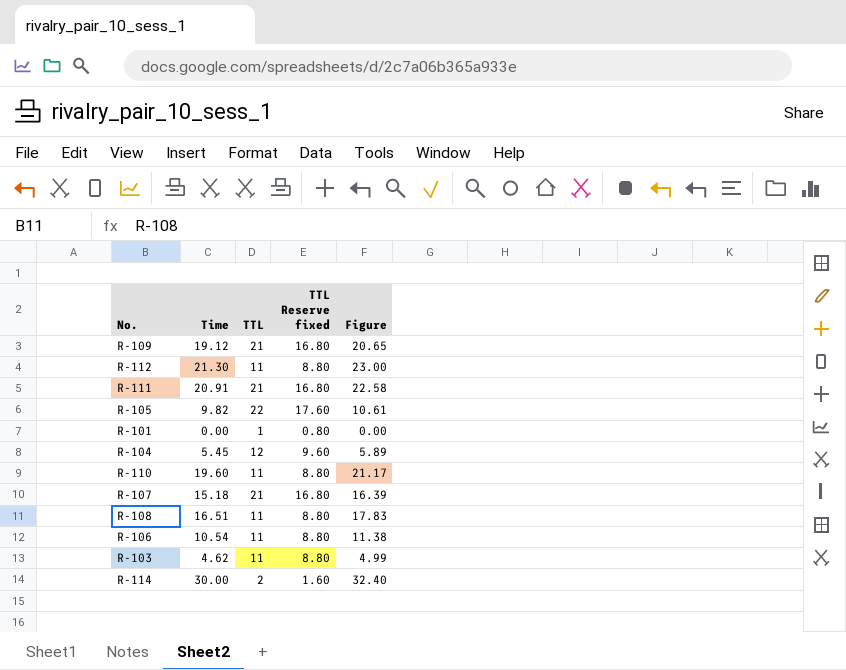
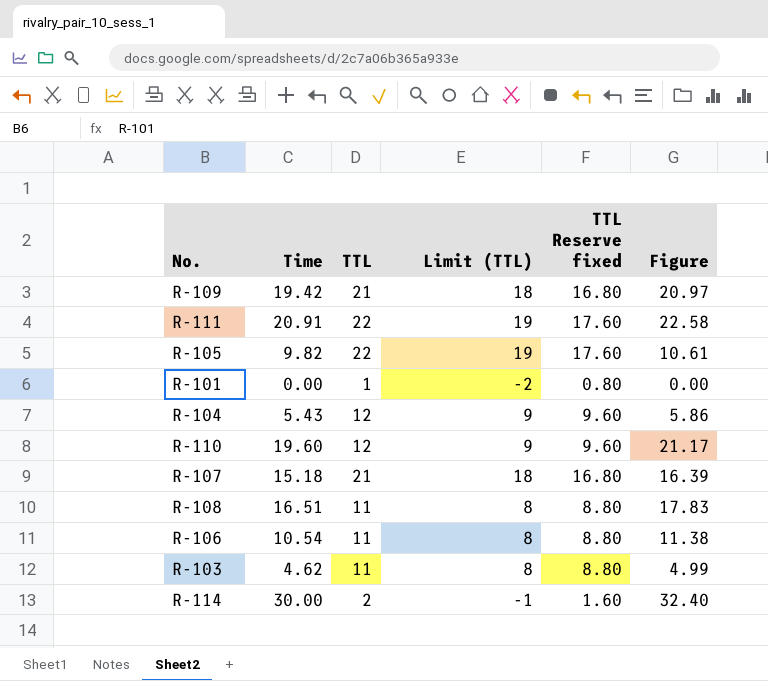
column Limit (TTL) | formula: none -> [TTL] - 3
row R-112: 21.30 | 11 | 8.80 | 23.00 -> none
R-109 | Time: 19.12 -> 19.42
R-109 | Figure: 20.65 -> 20.97
R-111 | TTL: 21 -> 22
R-111 | TTL Reserve fixed: 16.80 -> 17.60
R-104 | Time: 5.45 -> 5.43
R-104 | Figure: 5.89 -> 5.86
R-110 | TTL: 11 -> 12
R-110 | TTL Reserve fixed: 8.80 -> 9.60

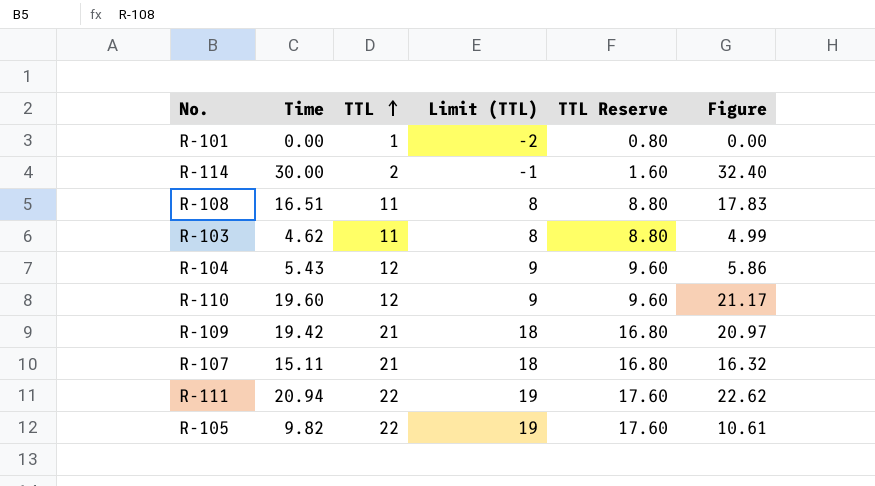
row order: none -> TTL ascending
column name: TTL Reserve fixed -> TTL Reserve
row R-106: 10.54 | 11 | 8 | 8.80 | 11.38 -> none
R-107 | Time: 15.18 -> 15.11
R-107 | Figure: 16.39 -> 16.32
R-111 | Time: 20.91 -> 20.94
R-111 | Figure: 22.58 -> 22.62

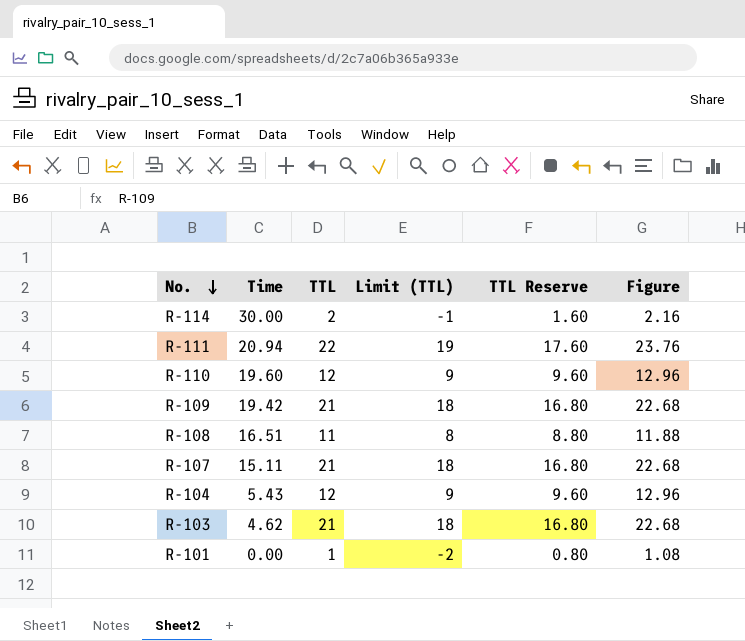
row order: TTL ascending -> No. descending
column Figure | formula: [Time] * 1.08 -> [TTL] * 1.08
row R-105: 9.82 | 22 | 19 | 17.60 | 10.61 -> none
R-103 | TTL: 11 -> 21
R-103 | Limit (TTL): 8 -> 18
R-103 | TTL Reserve: 8.80 -> 16.80

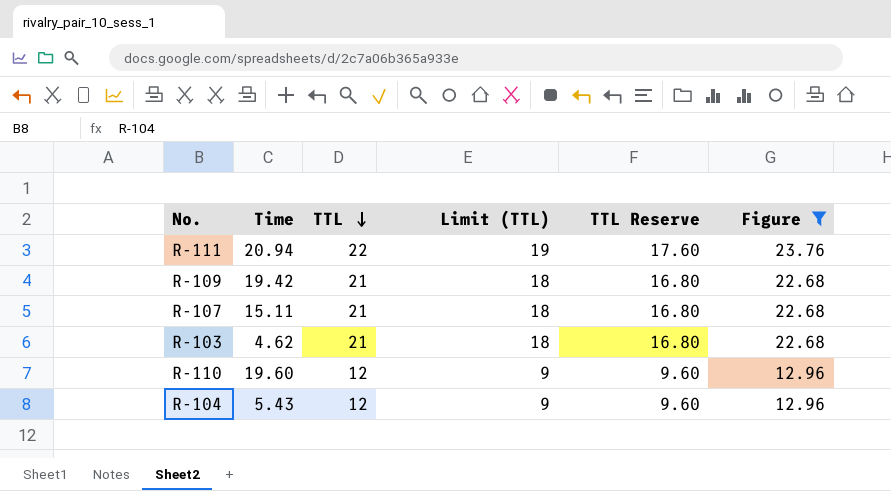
filter: none -> Figure >= 12.96
row order: No. descending -> TTL descending

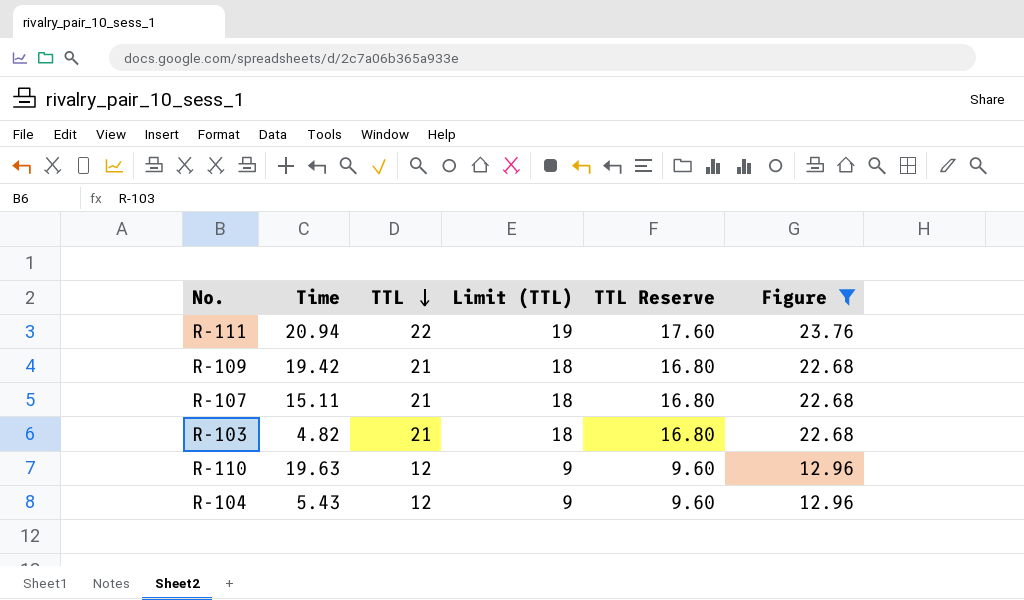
R-103 | Time: 4.62 -> 4.82
R-110 | Time: 19.60 -> 19.63

